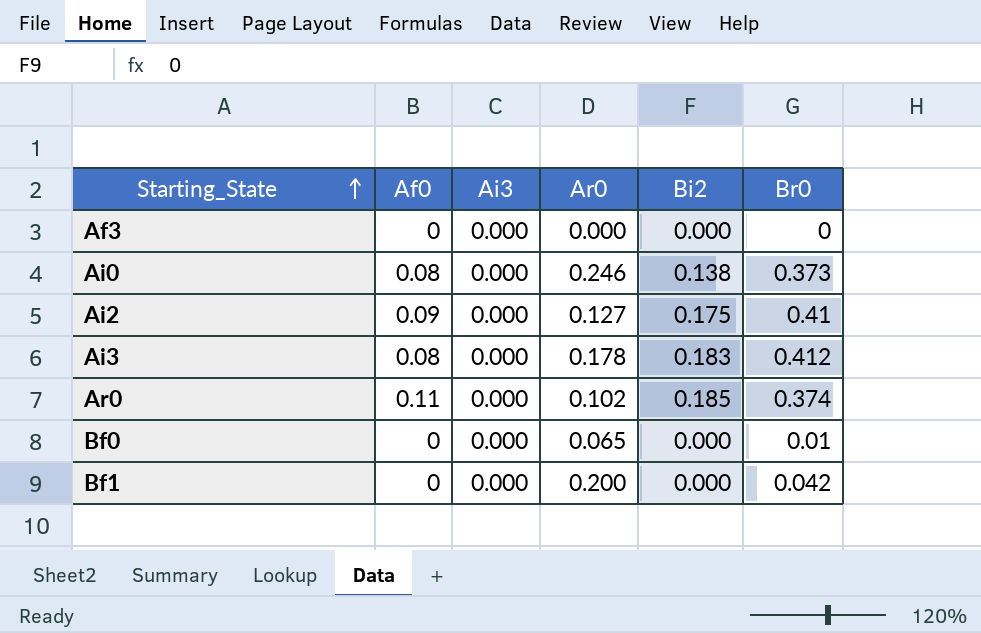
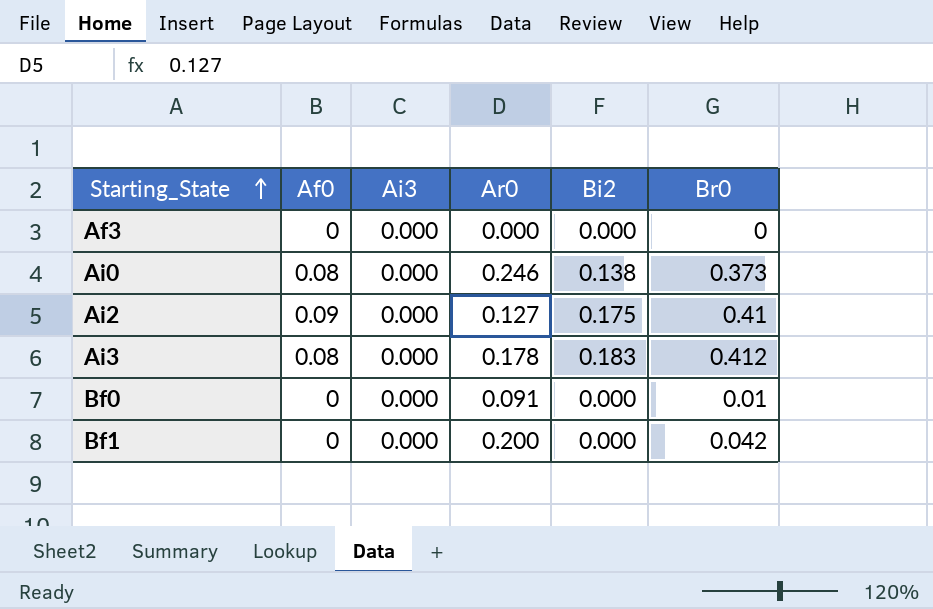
row Ar0: 0.11 | 0.000 | 0.102 | 0.185 | 0.374 -> none
Bf0 | Ar0: 0.065 -> 0.091

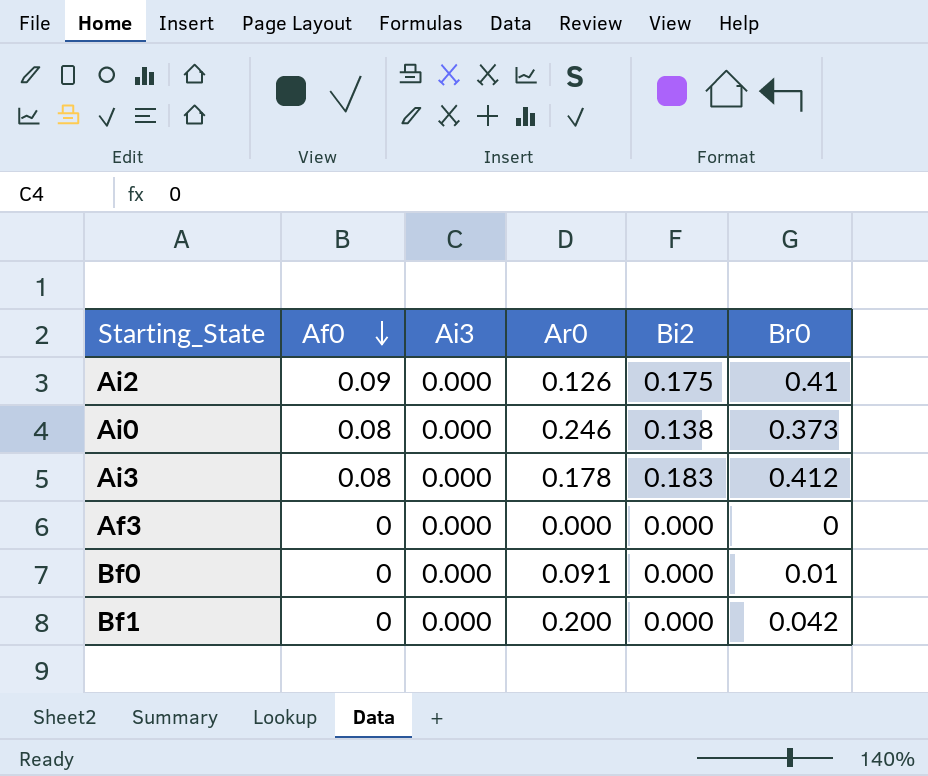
row order: Starting_State ascending -> Af0 descending
Ai2 | Ar0: 0.127 -> 0.126

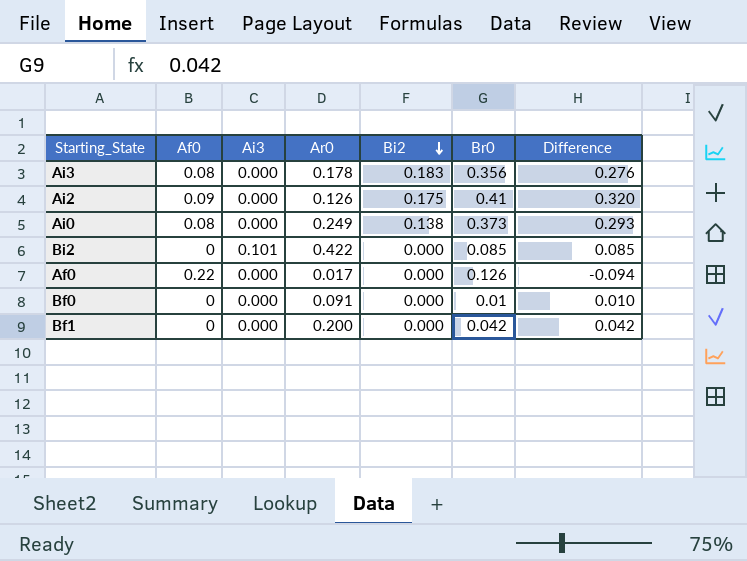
row order: Af0 descending -> Bi2 descending
column Difference | formula: none -> [Br0] - [Af0]
row Af3: 0 | 0.000 | 0.000 | 0.000 | 0 -> none
Ai3 | Br0: 0.412 -> 0.356
Ai0 | Ar0: 0.246 -> 0.249
row Bi2: none -> 0 | 0.101 | 0.422 | 0.000 | 0.085 | 0.085
row Af0: none -> 0.22 | 0.000 | 0.017 | 0.000 | 0.126 | -0.094

